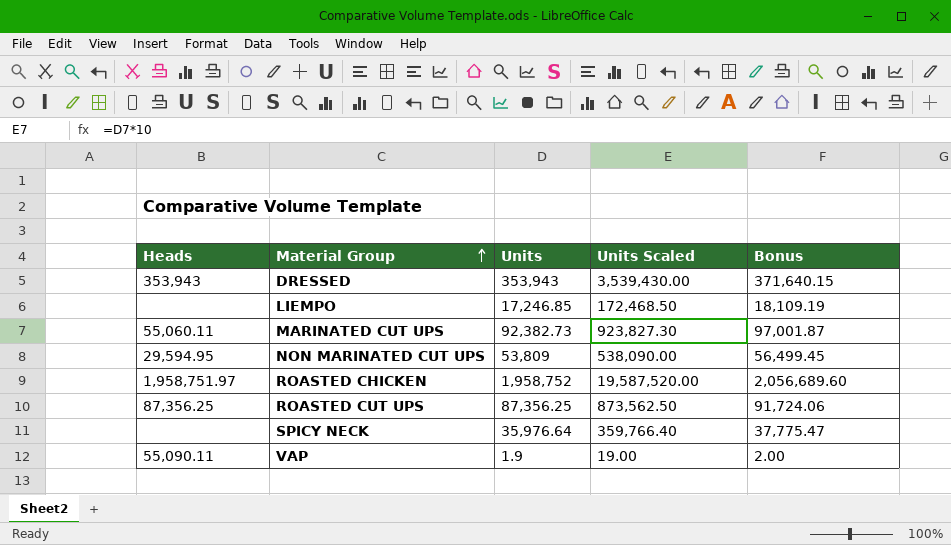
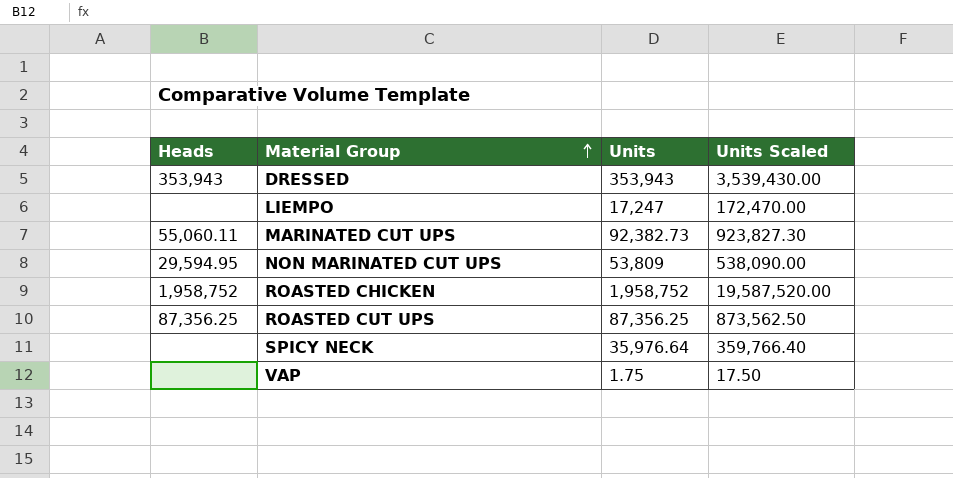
column Bonus | formula: [Units] * 1.05 -> none
LIEMPO | Units: 17,246.85 -> 17,247
LIEMPO | Units Scaled: 172,468.50 -> 172,470.00
ROASTED CHICKEN | Heads: 1,958,751.97 -> 1,958,752
VAP | Heads: 55,090.11 -> none
VAP | Units: 1.9 -> 1.75
VAP | Units Scaled: 19.00 -> 17.50

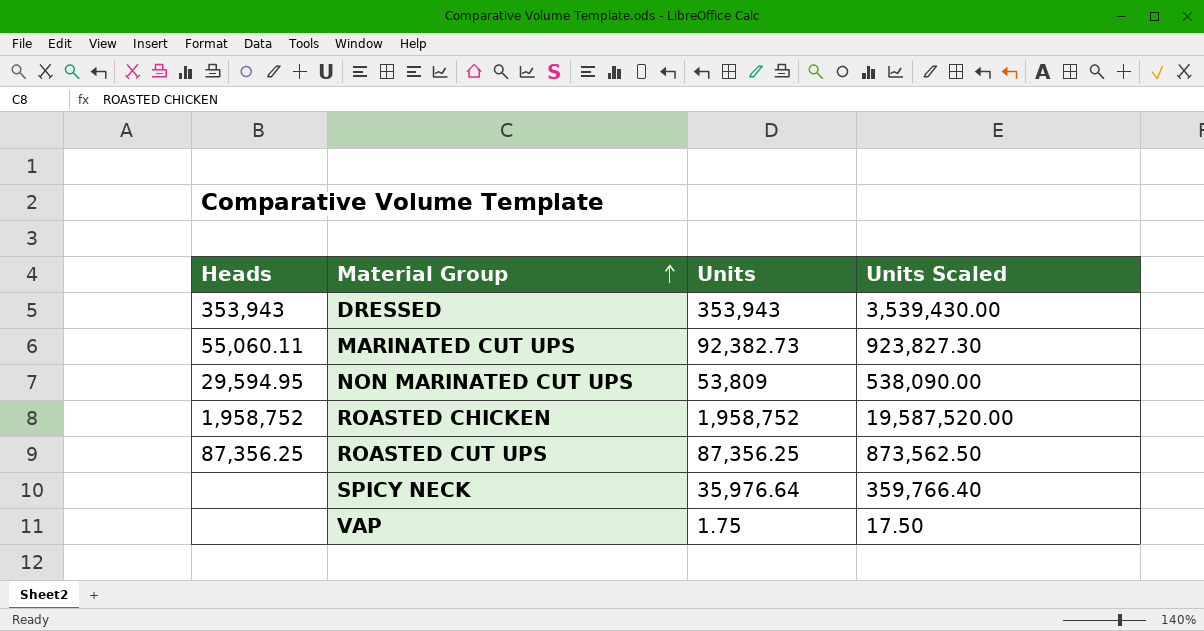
row LIEMPO: none | 17,247 | 172,470.00 -> none

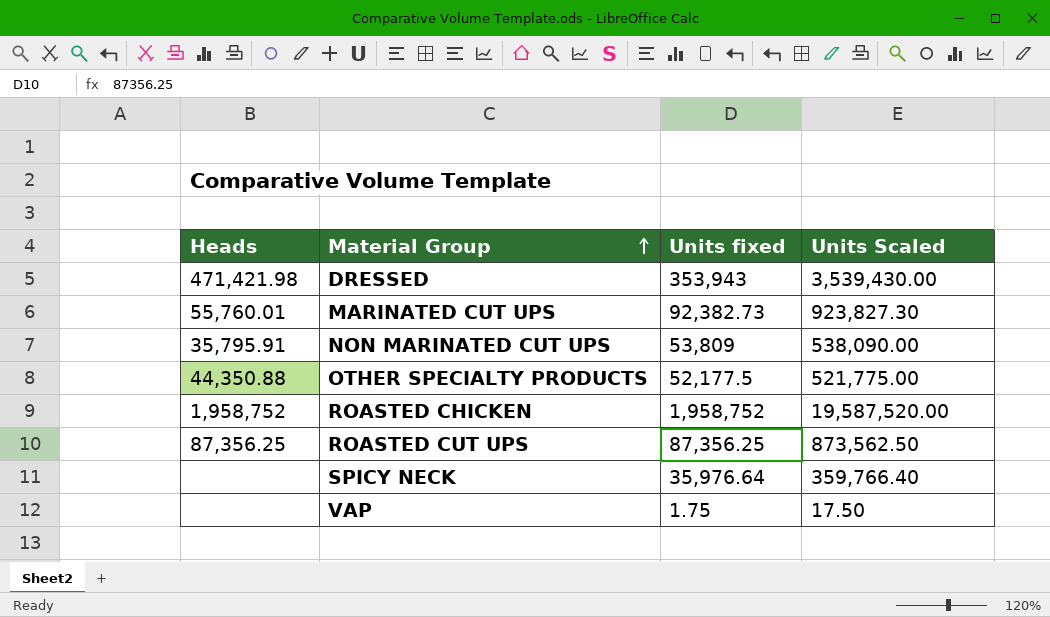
column name: Units -> Units fixed
DRESSED | Heads: 353,943 -> 471,421.98
MARINATED CUT UPS | Heads: 55,060.11 -> 55,760.01
NON MARINATED CUT UPS | Heads: 29,594.95 -> 35,795.91
row OTHER SPECIALTY PRODUCTS: none -> 44,350.88 | 52,177.5 | 521,775.00

